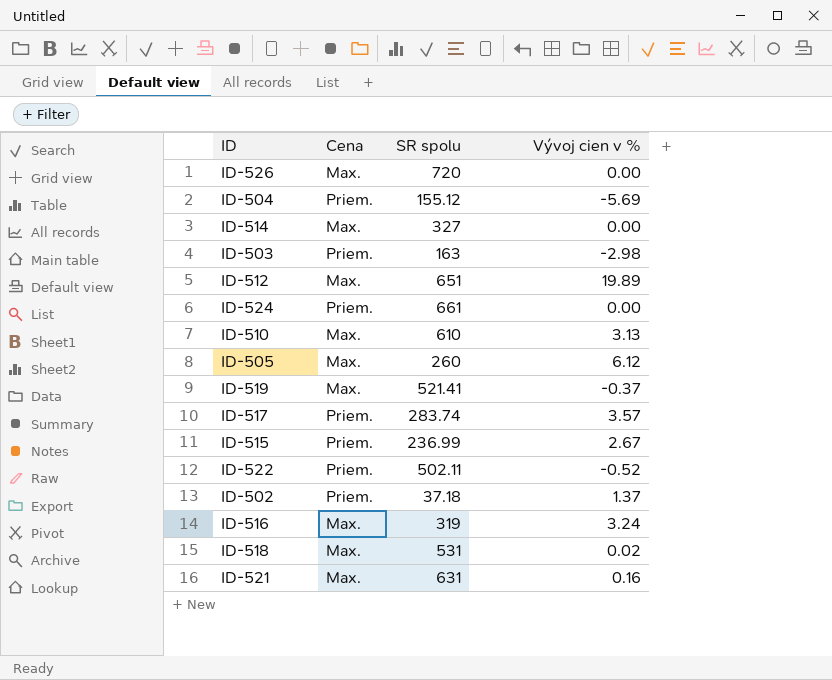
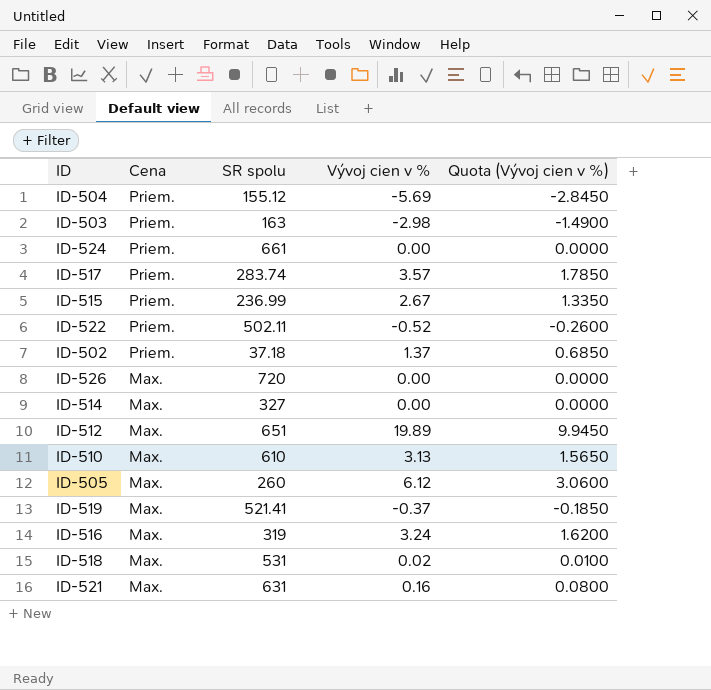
row order: none -> Cena descending
column Quota (Vývoj cien v %) | formula: none -> [Vývoj cien v %] * 0.5

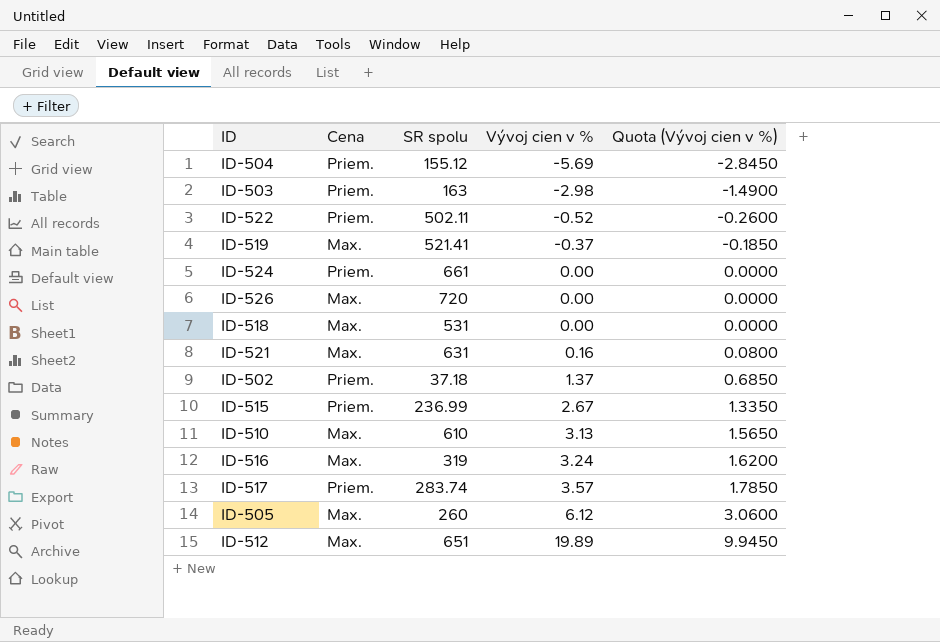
row order: Cena descending -> Vývoj cien v % ascending
row ID-514: Max. | 327 | 0.00 | 0.0000 -> none
ID-518 | Vývoj cien v %: 0.02 -> 0.00
ID-518 | Quota (Vývoj cien v %): 0.0100 -> 0.0000

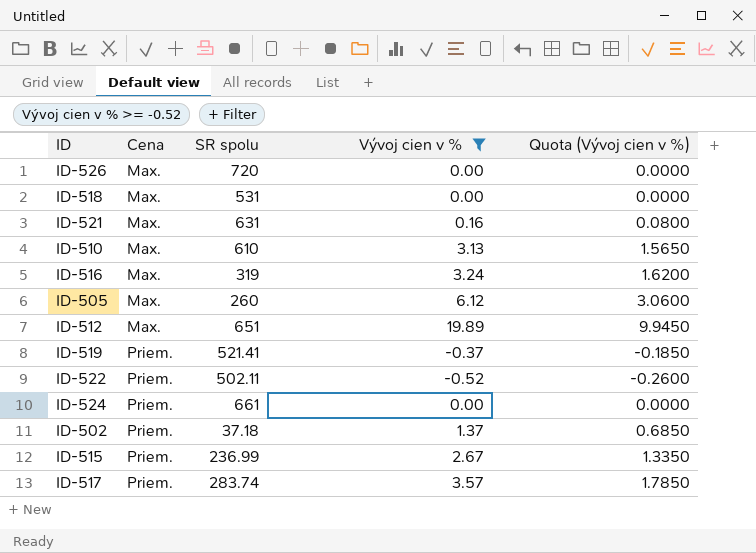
filter: none -> Vývoj cien v % >= -0.52
row order: Vývoj cien v % ascending -> Cena ascending
ID-519 | Cena: Max. -> Priem.

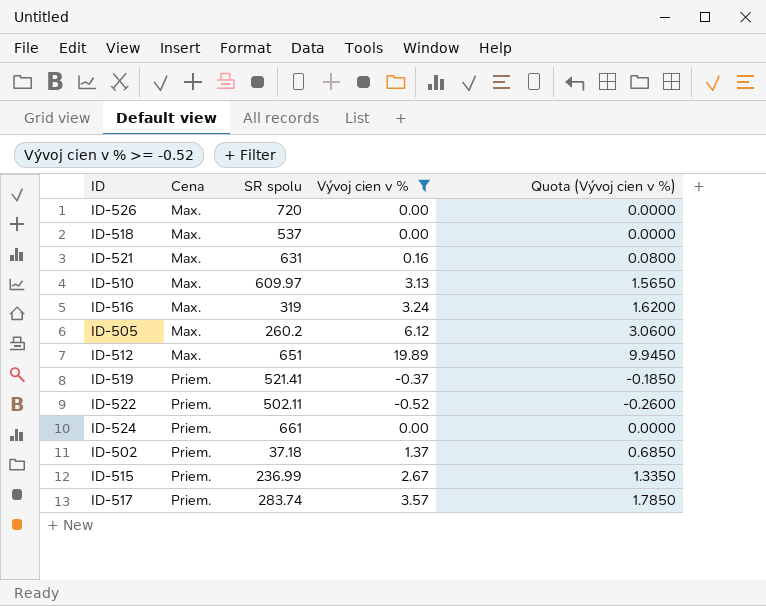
ID-518 | SR spolu: 531 -> 537
ID-510 | SR spolu: 610 -> 609.97
ID-505 | SR spolu: 260 -> 260.2

